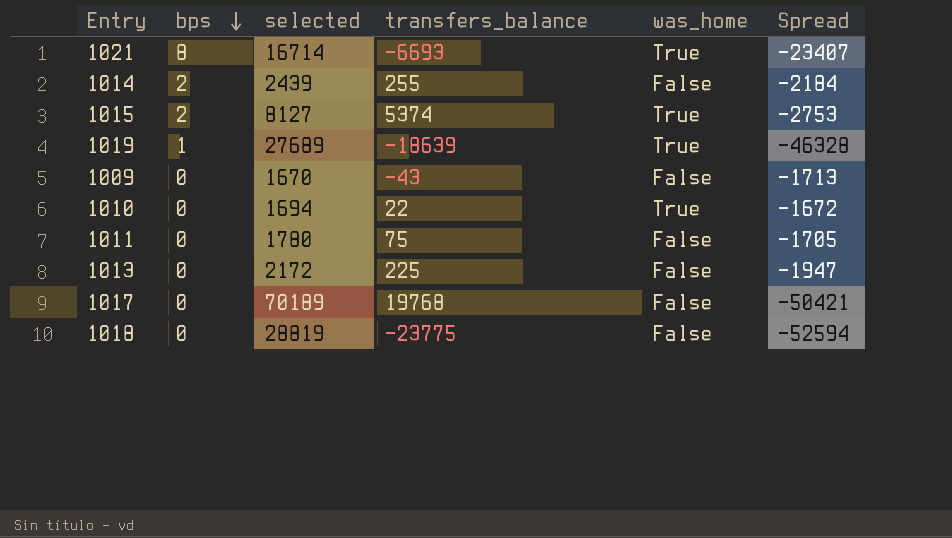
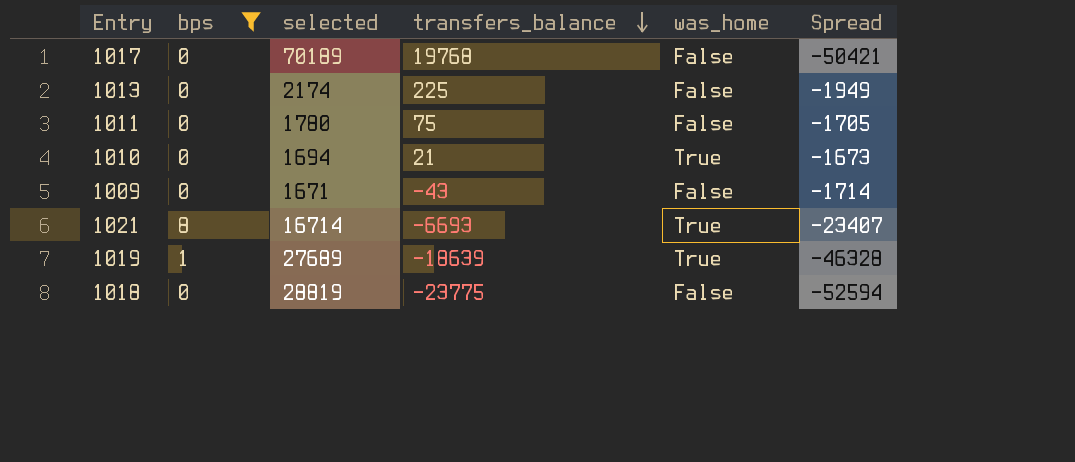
filter: none -> bps != 2
row order: bps descending -> transfers_balance descending
1013 | selected: 2172 -> 2174
1013 | Spread: -1947 -> -1949
1010 | transfers_balance: 22 -> 21
1010 | Spread: -1672 -> -1673
1009 | selected: 1670 -> 1671
1009 | Spread: -1713 -> -1714

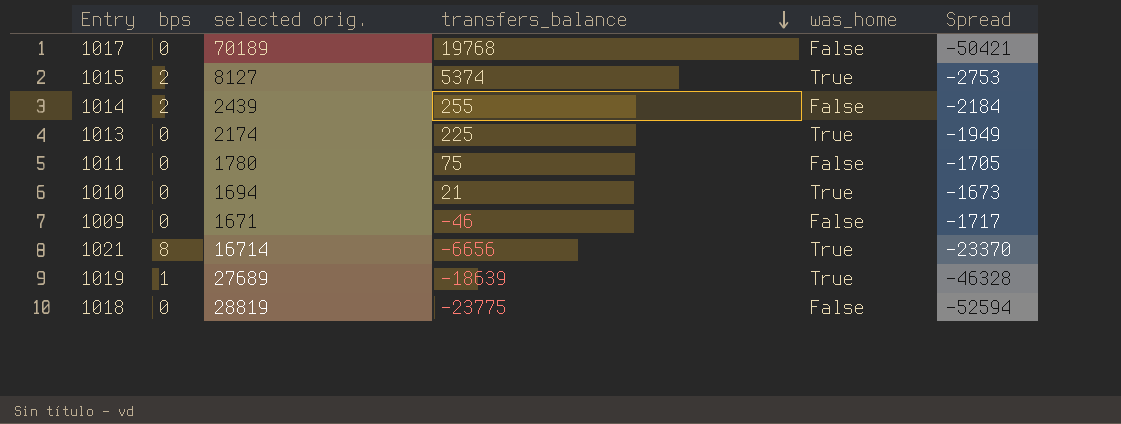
filter: bps != 2 -> none
column name: selected -> selected orig.
1013 | was_home: False -> True
1009 | transfers_balance: -43 -> -46
1009 | Spread: -1714 -> -1717
1021 | transfers_balance: -6693 -> -6656
1021 | Spread: -23407 -> -23370

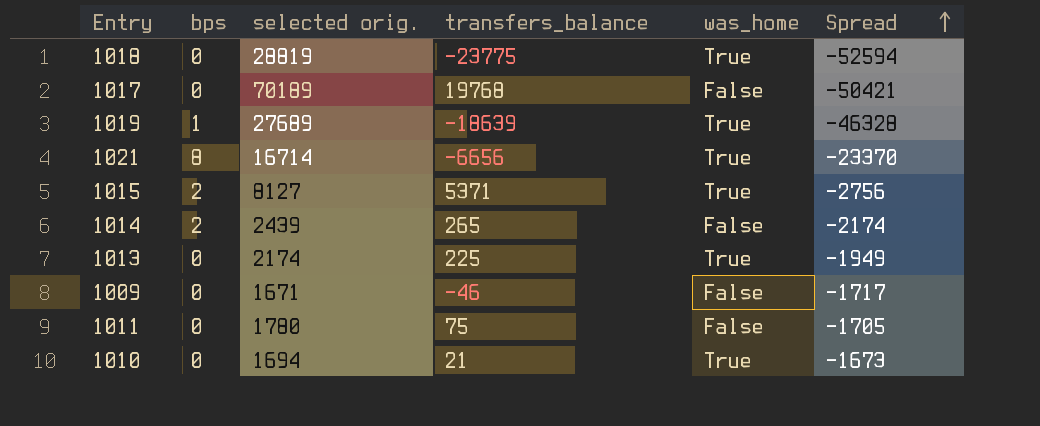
row order: transfers_balance descending -> Spread ascending
1018 | was_home: False -> True
1015 | transfers_balance: 5374 -> 5371
1015 | Spread: -2753 -> -2756
1014 | transfers_balance: 255 -> 265
1014 | Spread: -2184 -> -2174

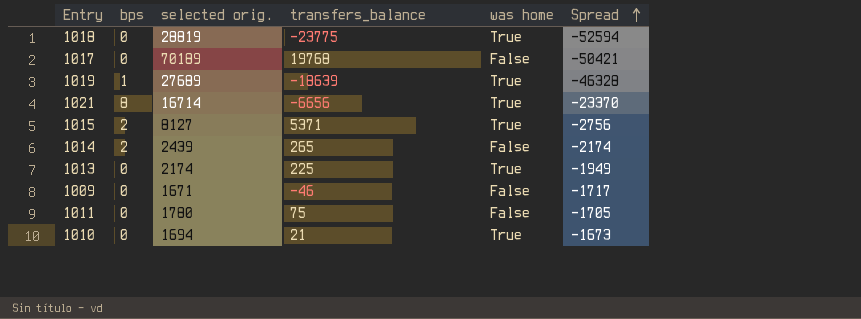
column name: was_home -> was home

